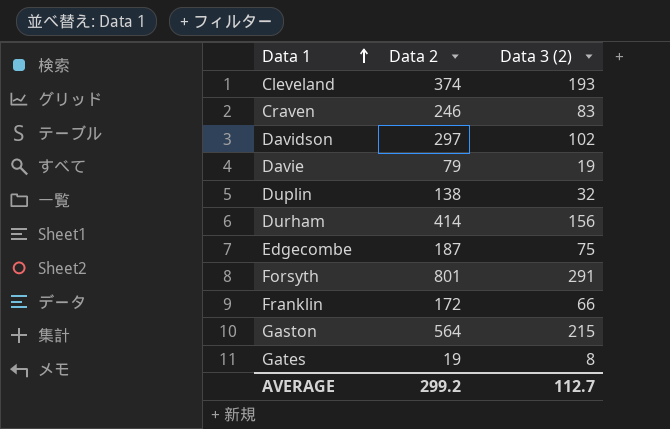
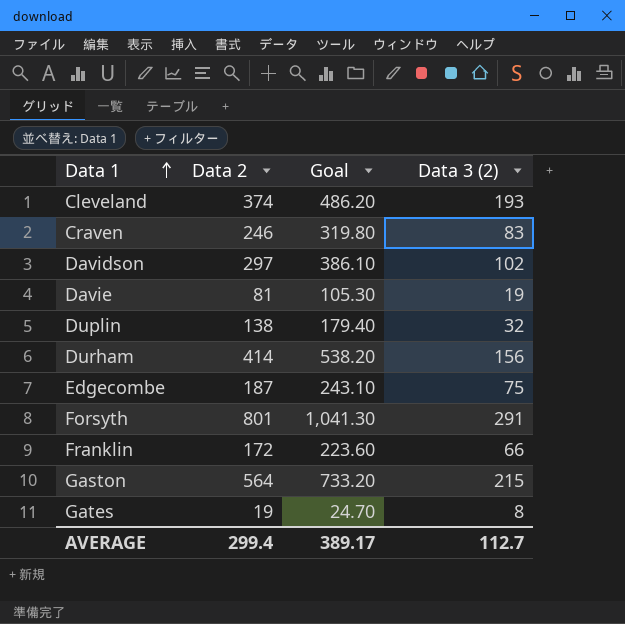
column Goal | formula: none -> [Data 2] * 1.3
Davie | Data 2: 79 -> 81
AVERAGE | Data 2: 299.2 -> 299.4

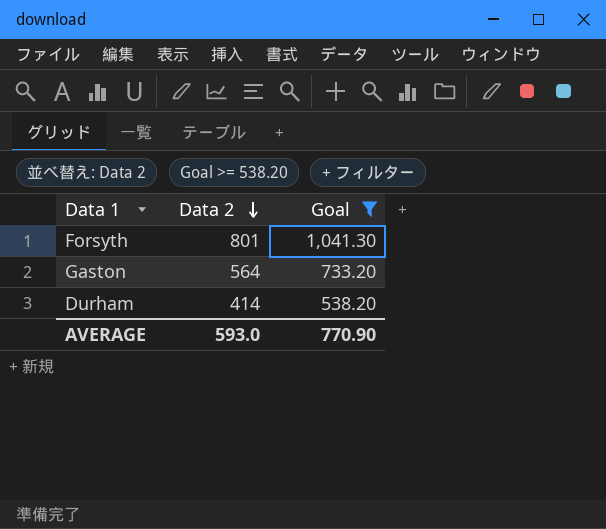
filter: none -> Goal >= 538.20
row order: Data 1 ascending -> Data 2 descending
column Data 3 (2) | position: 4 -> none
AVERAGE | Data 2: 299.4 -> 593.0
AVERAGE | Goal: 389.17 -> 770.90

